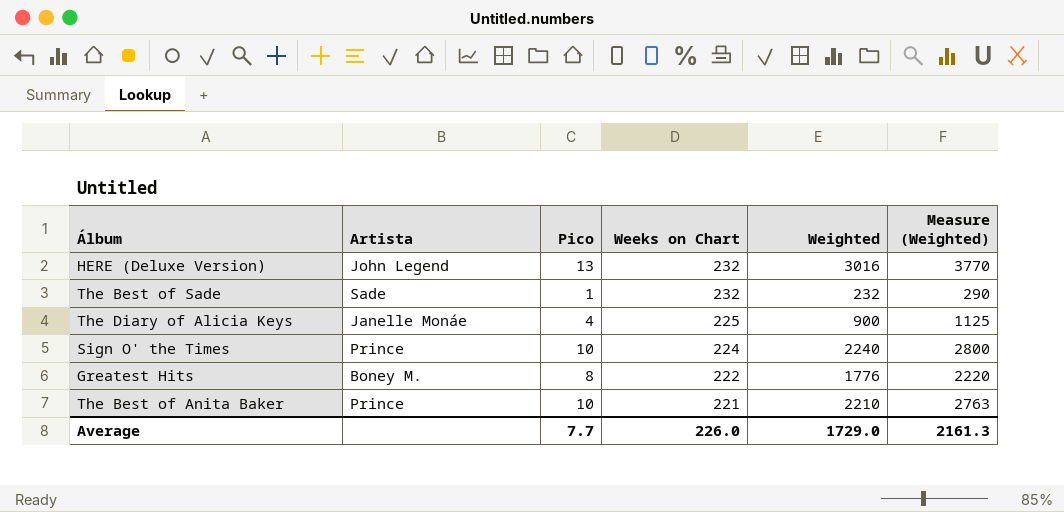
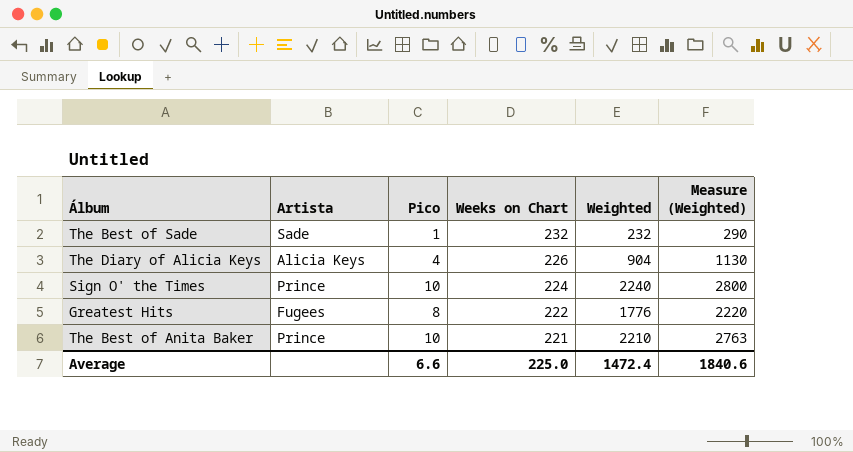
row HERE (Deluxe Version): John Legend | 13 | 232 | 3016 | 3770 -> none
The Diary of Alicia Keys | Artista: Janelle Monáe -> Alicia Keys
The Diary of Alicia Keys | Weeks on Chart: 225 -> 226
The Diary of Alicia Keys | Weighted: 900 -> 904
The Diary of Alicia Keys | Measure (Weighted): 1125 -> 1130
Greatest Hits | Artista: Boney M. -> Fugees
Average | Pico: 7.7 -> 6.6
Average | Weeks on Chart: 226.0 -> 225.0
Average | Weighted: 1729.0 -> 1472.4
Average | Measure (Weighted): 2161.3 -> 1840.6

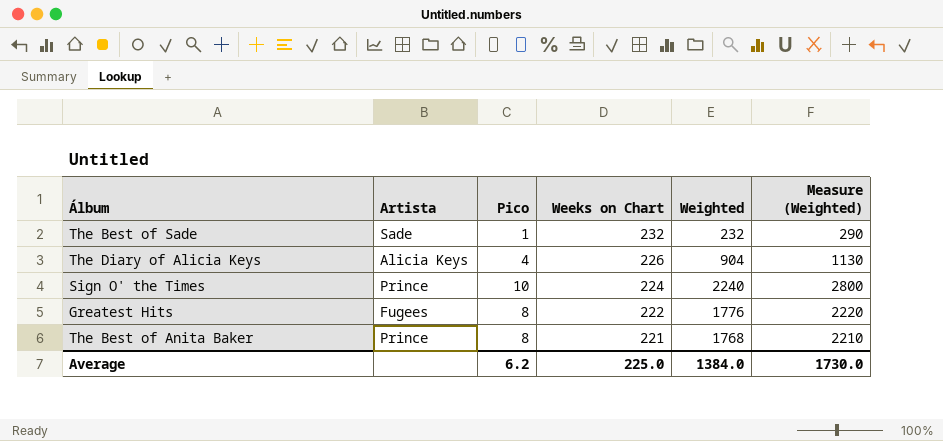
The Best of Anita Baker | Pico: 10 -> 8
The Best of Anita Baker | Weighted: 2210 -> 1768
The Best of Anita Baker | Measure (Weighted): 2763 -> 2210
Average | Pico: 6.6 -> 6.2
Average | Weighted: 1472.4 -> 1384.0
Average | Measure (Weighted): 1840.6 -> 1730.0

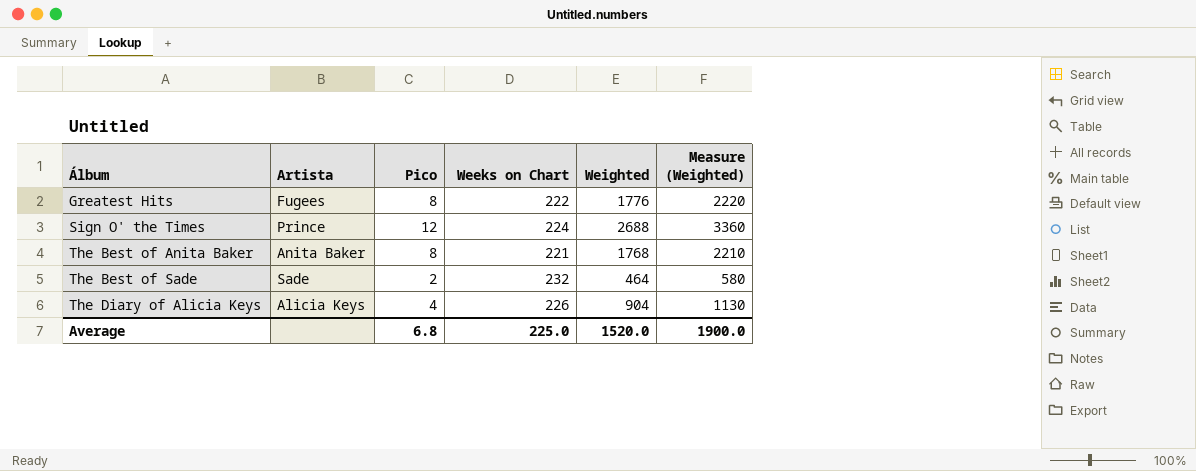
row order: Weeks on Chart descending -> Álbum ascending
Sign O' the Times | Pico: 10 -> 12
Sign O' the Times | Weighted: 2240 -> 2688
Sign O' the Times | Measure (Weighted): 2800 -> 3360
The Best of Anita Baker | Artista: Prince -> Anita Baker
The Best of Sade | Pico: 1 -> 2
The Best of Sade | Weighted: 232 -> 464
The Best of Sade | Measure (Weighted): 290 -> 580
Average | Pico: 6.2 -> 6.8
Average | Weighted: 1384.0 -> 1520.0
Average | Measure (Weighted): 1730.0 -> 1900.0

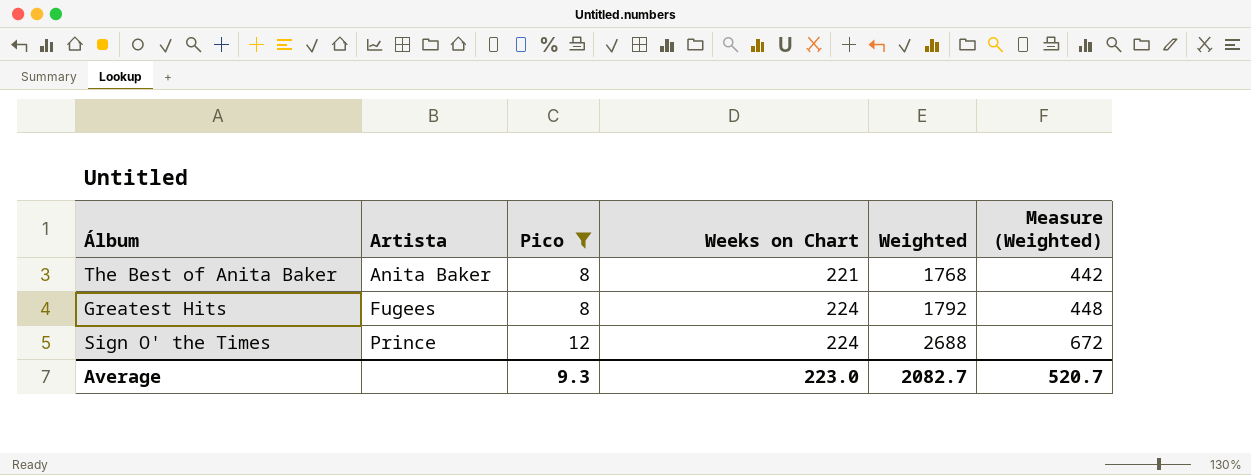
filter: none -> Pico >= 8
row order: Álbum ascending -> Artista ascending
column Measure (Weighted) | formula: [Weighted] * 1.25 -> [Weighted] * 0.25
Greatest Hits | Weeks on Chart: 222 -> 224
Greatest Hits | Weighted: 1776 -> 1792
Average | Pico: 6.8 -> 9.3
Average | Weeks on Chart: 225.0 -> 223.0
Average | Weighted: 1520.0 -> 2082.7
Average | Measure (Weighted): 1900.0 -> 520.7

